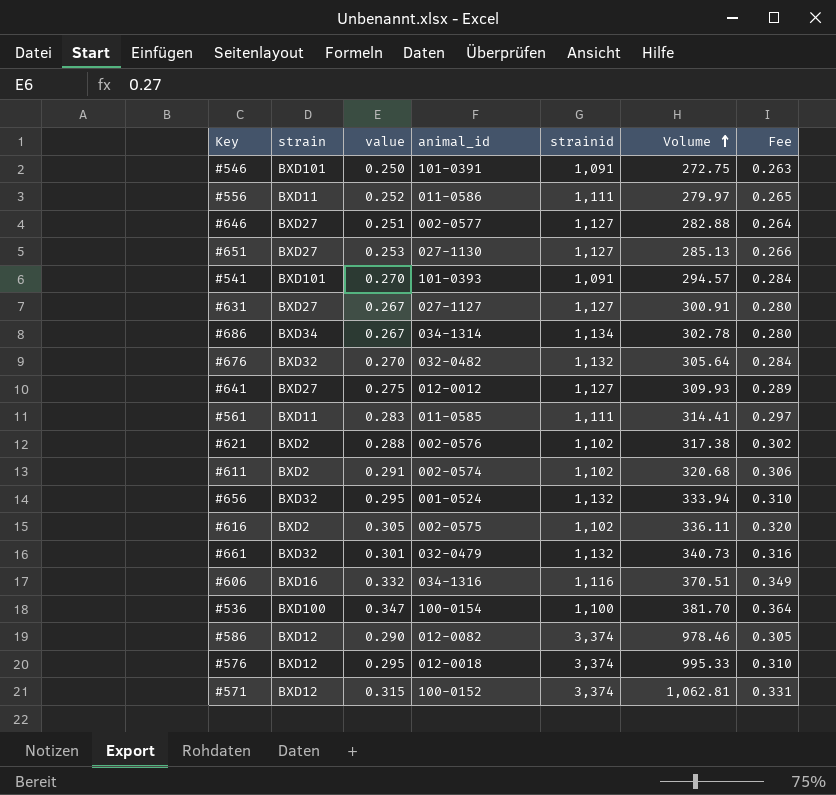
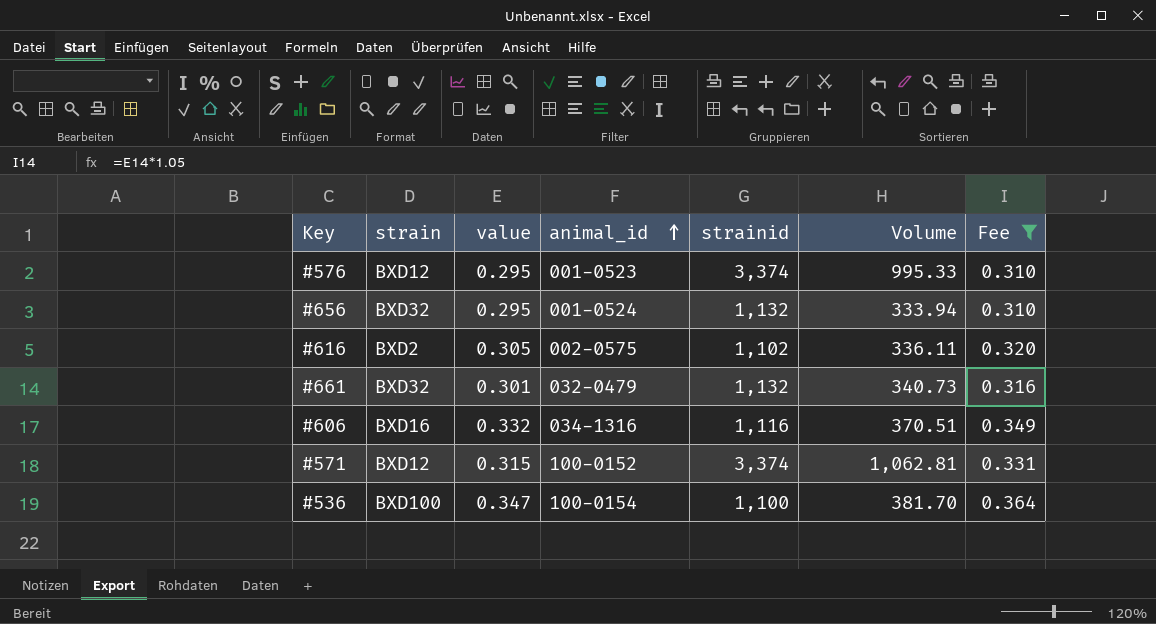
filter: none -> Fee >= 0.310
row order: Volume ascending -> animal_id ascending
#576 | animal_id: 012-0018 -> 001-0523

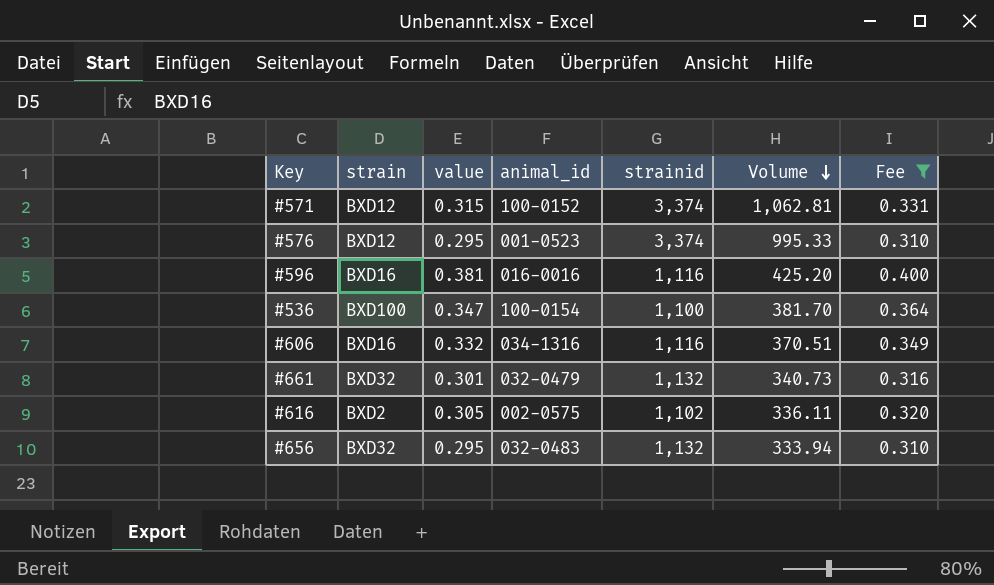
row order: animal_id ascending -> Volume descending
row #596: none -> BXD16 | 0.381 | 016-0016 | 1,116 | 425.20 | 0.400
#656 | animal_id: 001-0524 -> 032-0483

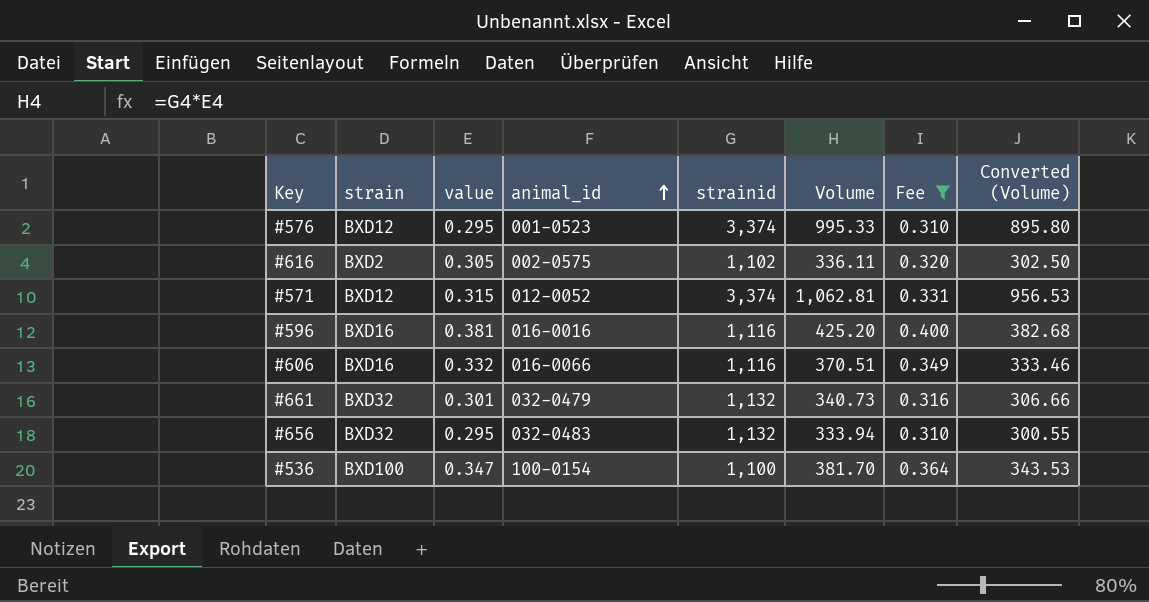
row order: Volume descending -> animal_id ascending
column Converted (Volume) | formula: none -> [Volume] * 0.9
#571 | animal_id: 100-0152 -> 012-0052
#606 | animal_id: 034-1316 -> 016-0066

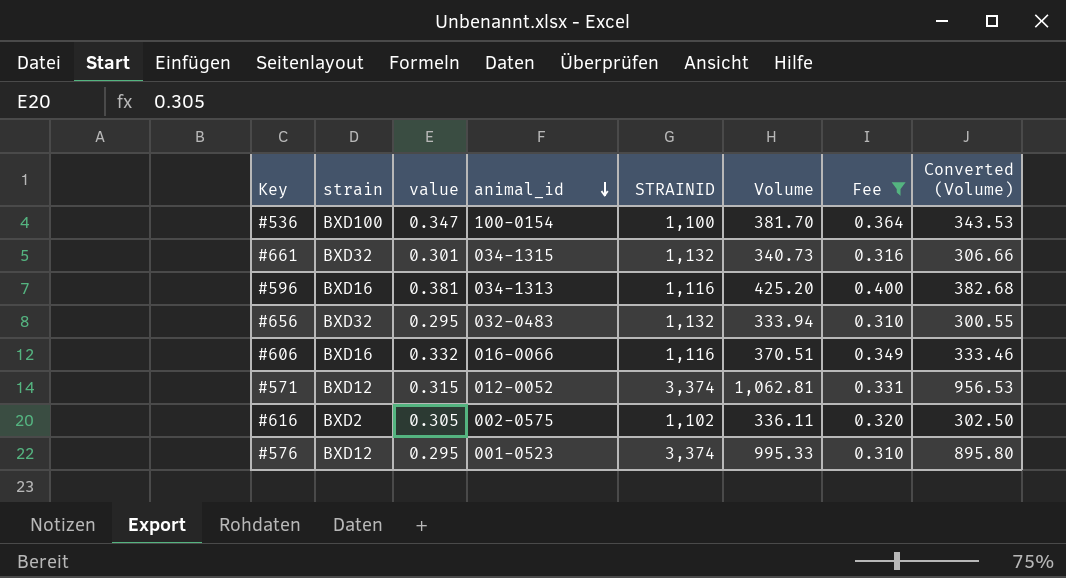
row order: animal_id ascending -> animal_id descending
column name: strainid -> STRAINID
#661 | animal_id: 032-0479 -> 034-1315
#596 | animal_id: 016-0016 -> 034-1313

